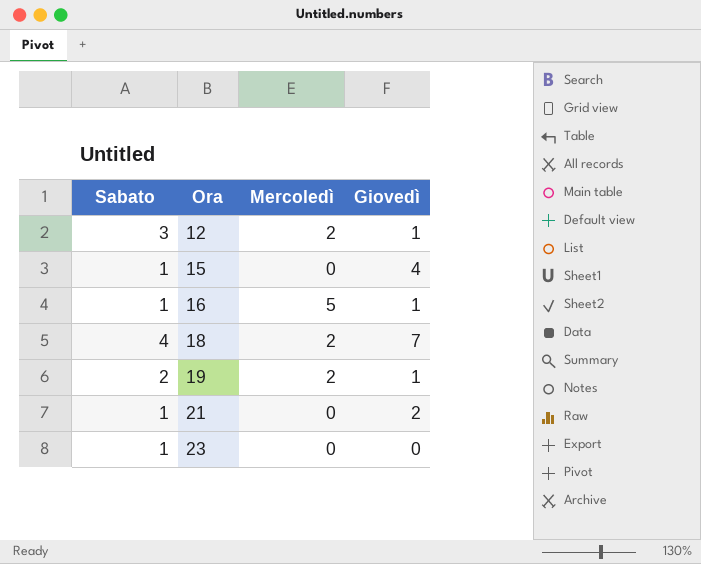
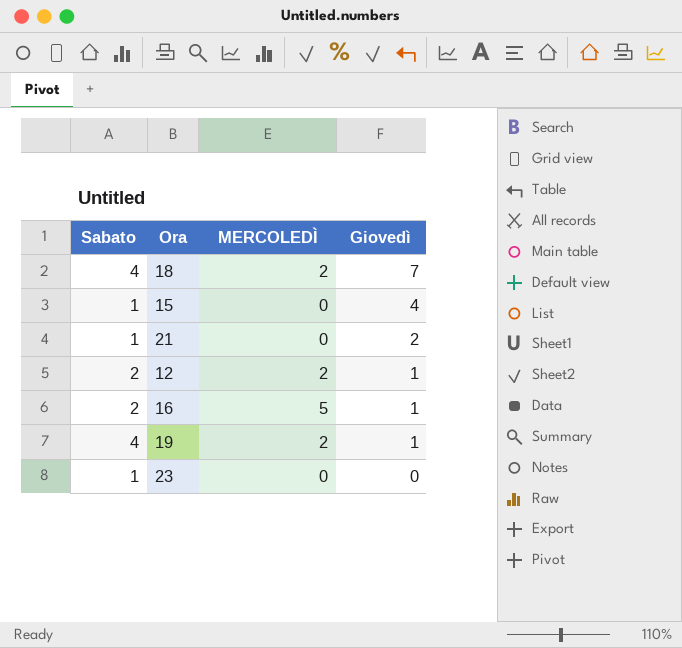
row order: Ora ascending -> Giovedì descending
column name: Mercoledì -> MERCOLEDÌ
12 | Sabato: 3 -> 2
16 | Sabato: 1 -> 2
19 | Sabato: 2 -> 4

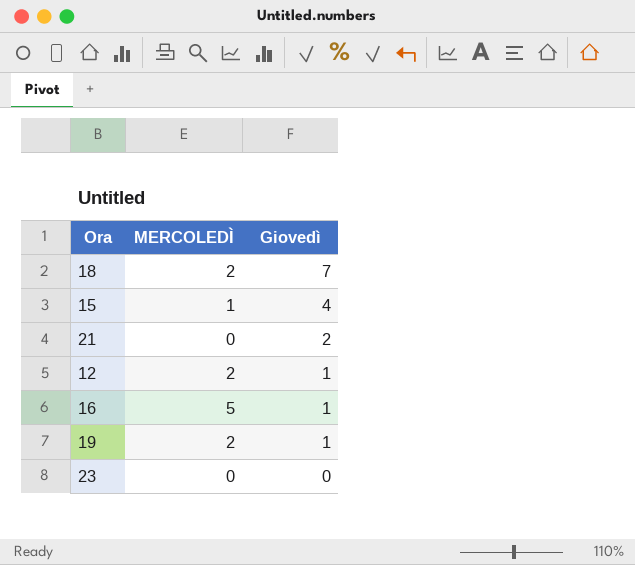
column Sabato | position: 1 -> none
15 | MERCOLEDÌ: 0 -> 1

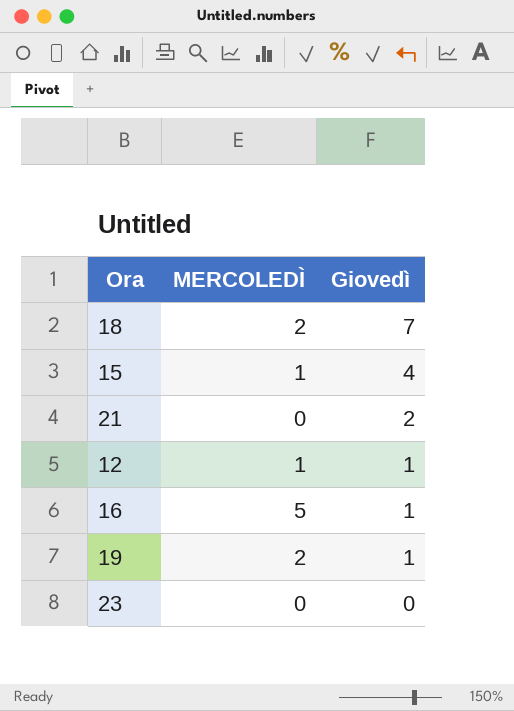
12 | MERCOLEDÌ: 2 -> 1

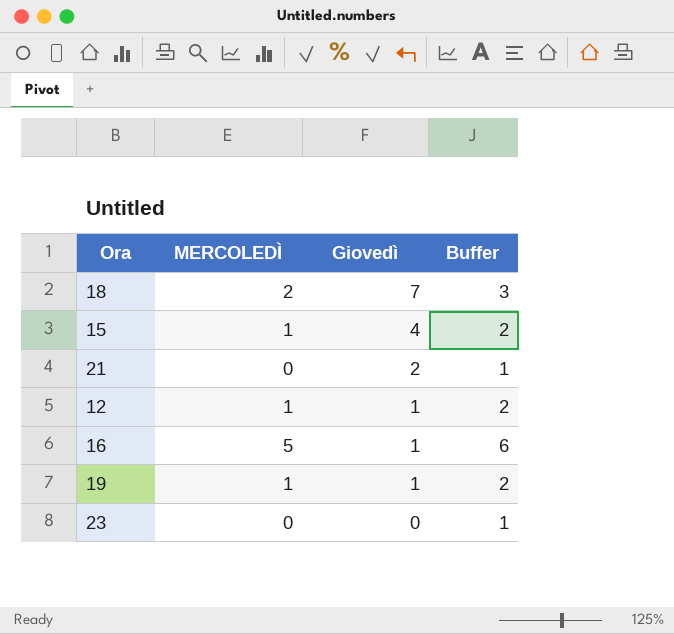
column Buffer | formula: none -> [MERCOLEDÌ] + 1
19 | MERCOLEDÌ: 2 -> 1

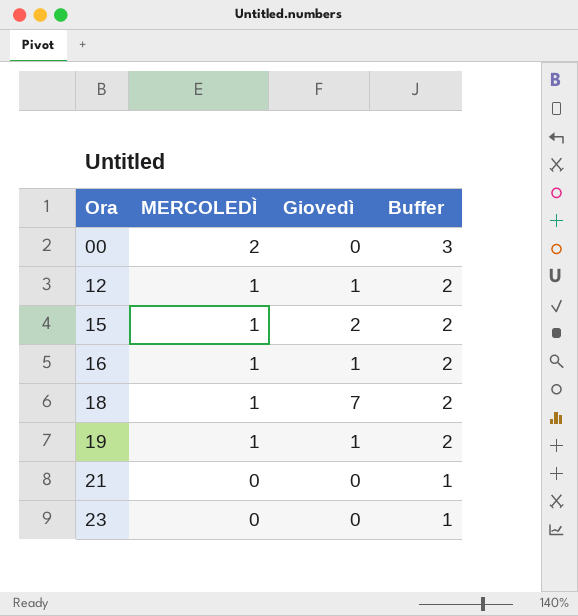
row order: Giovedì descending -> Ora ascending
row 00: none -> 2 | 0 | 3
15 | Giovedì: 4 -> 2
16 | MERCOLEDÌ: 5 -> 1
16 | Buffer: 6 -> 2
18 | MERCOLEDÌ: 2 -> 1
18 | Buffer: 3 -> 2
21 | Giovedì: 2 -> 0

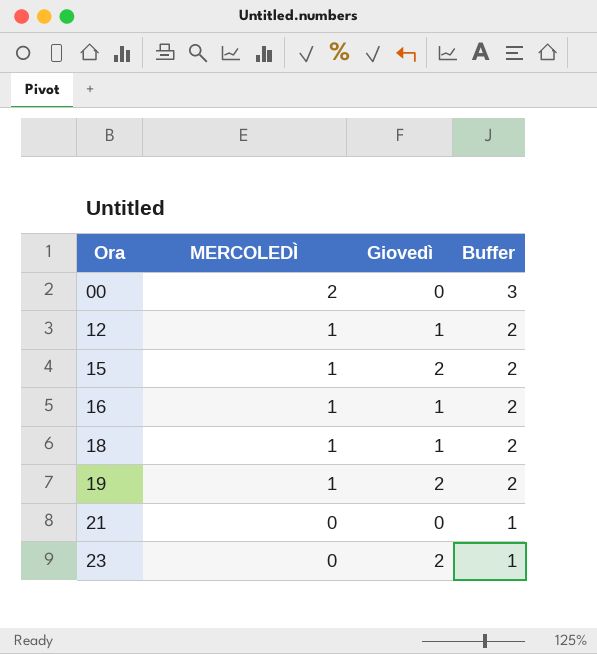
18 | Giovedì: 7 -> 1
19 | Giovedì: 1 -> 2
23 | Giovedì: 0 -> 2

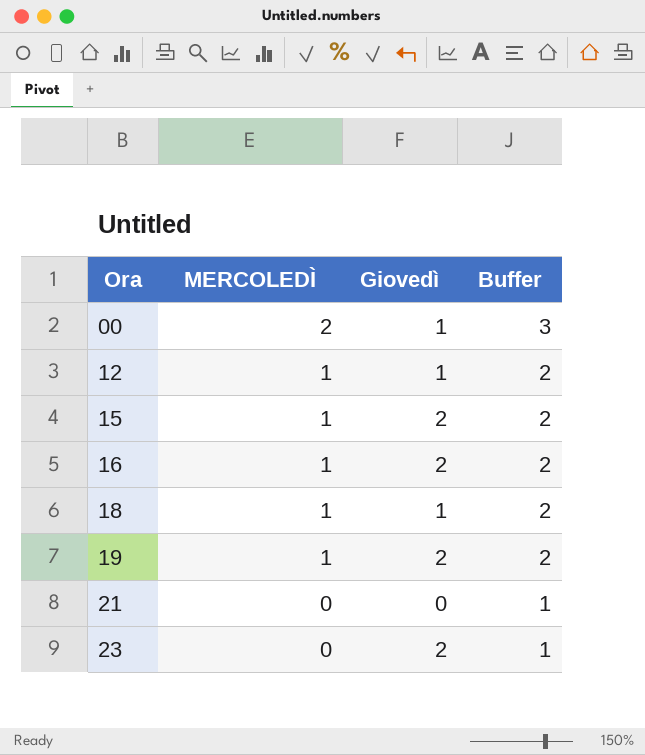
00 | Giovedì: 0 -> 1
16 | Giovedì: 1 -> 2

